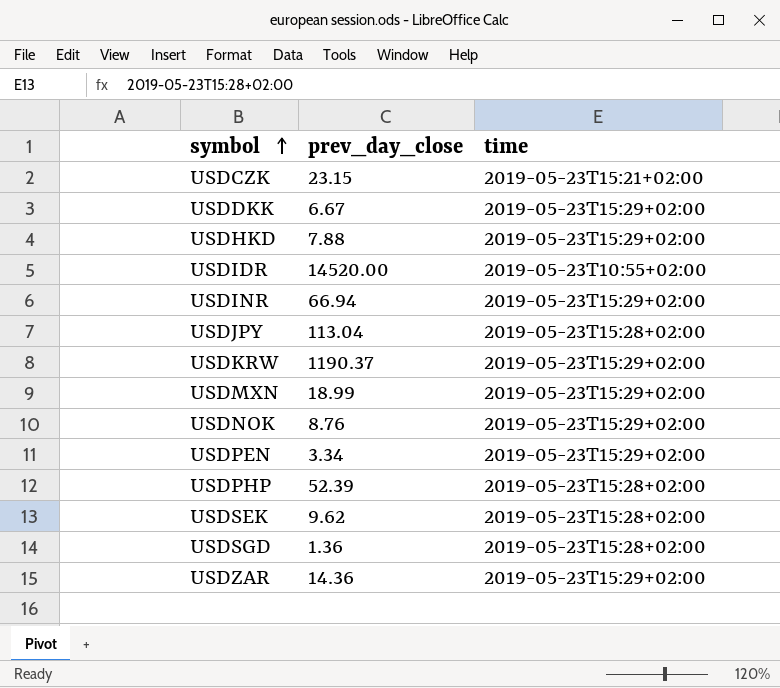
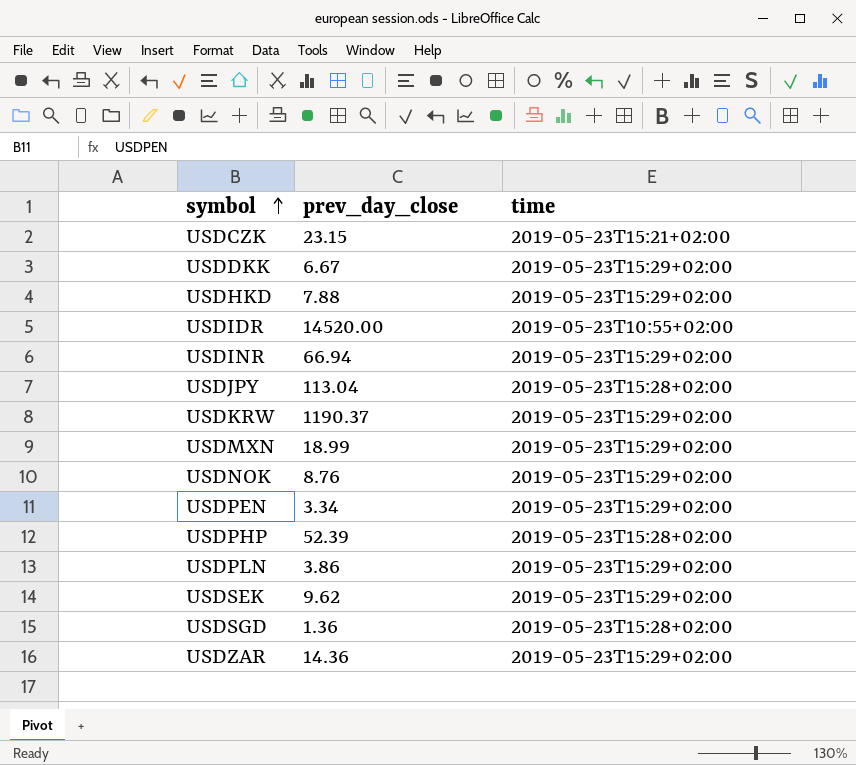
row USDPLN: none -> 3.86 | 2019-05-23T15:29+02:00
USDSEK | time: 2019-05-23T15:28+02:00 -> 2019-05-23T15:29+02:00

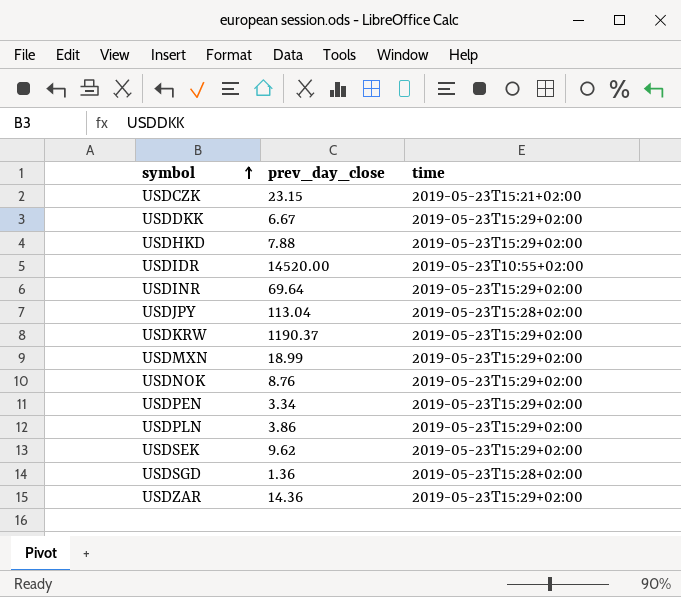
row USDPHP: 52.39 | 2019-05-23T15:28+02:00 -> none
USDINR | prev_day_close: 66.94 -> 69.64

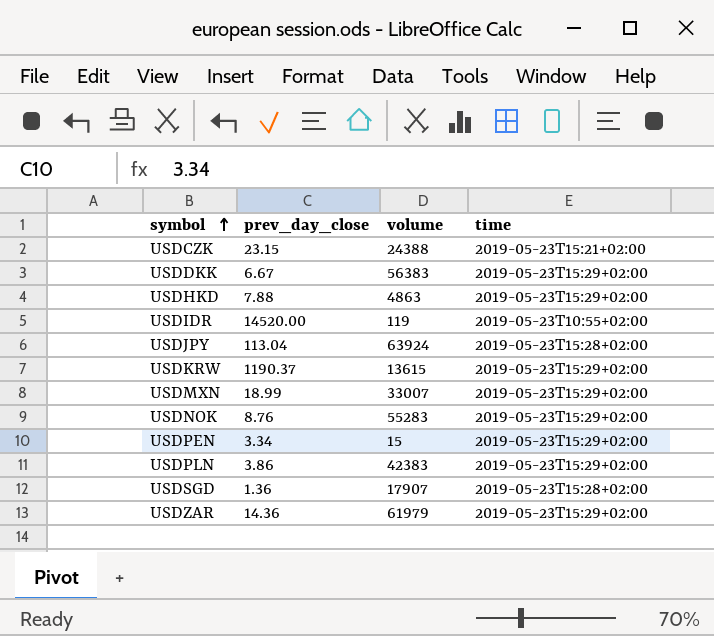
column volume | position: none -> 3
row USDINR: 69.64 | 2019-05-23T15:29+02:00 -> none
row USDSEK: 9.62 | 2019-05-23T15:29+02:00 -> none

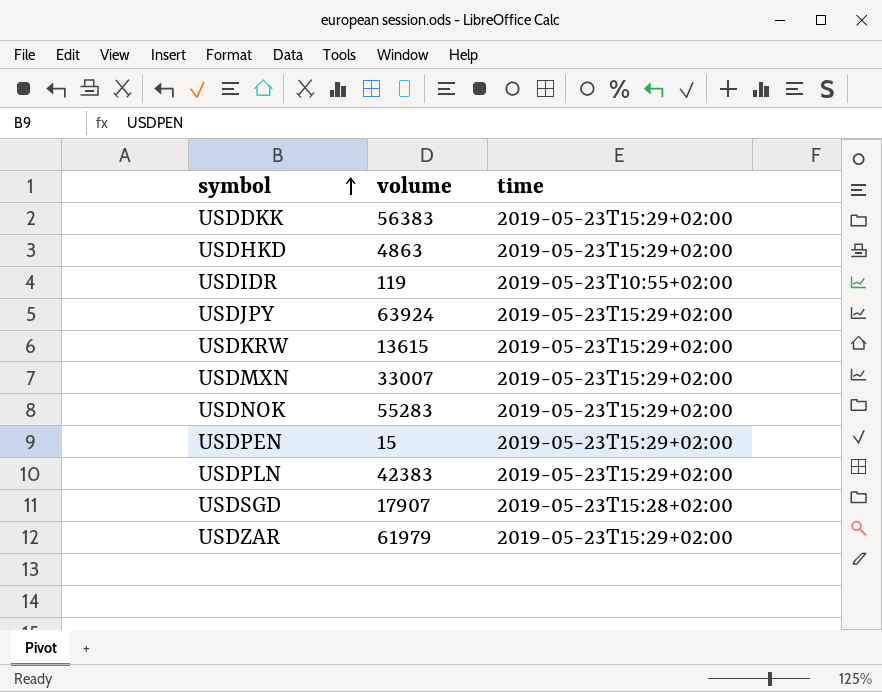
column prev_day_close | position: 2 -> none
row USDCZK: 23.15 | 24388 | 2019-05-23T15:21+02:00 -> none
USDJPY | time: 2019-05-23T15:28+02:00 -> 2019-05-23T15:29+02:00

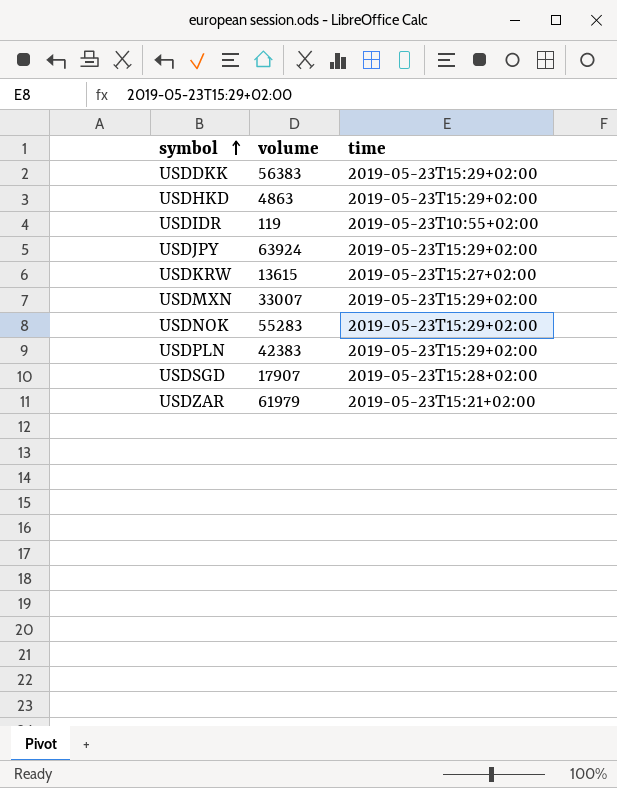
row USDPEN: 15 | 2019-05-23T15:29+02:00 -> none
USDKRW | time: 2019-05-23T15:29+02:00 -> 2019-05-23T15:27+02:00
USDZAR | time: 2019-05-23T15:29+02:00 -> 2019-05-23T15:21+02:00

